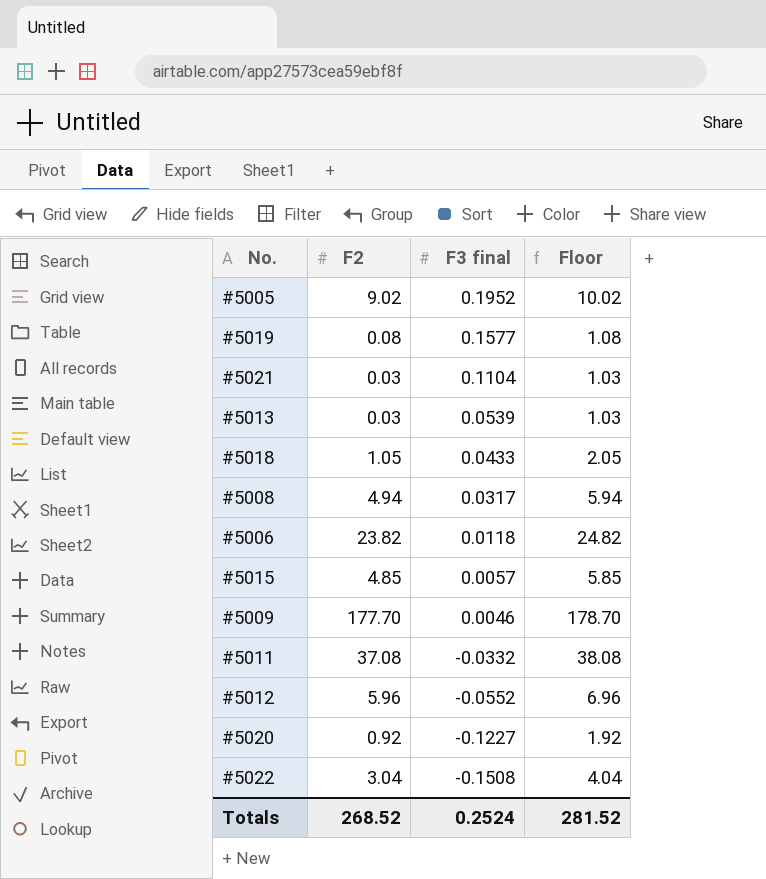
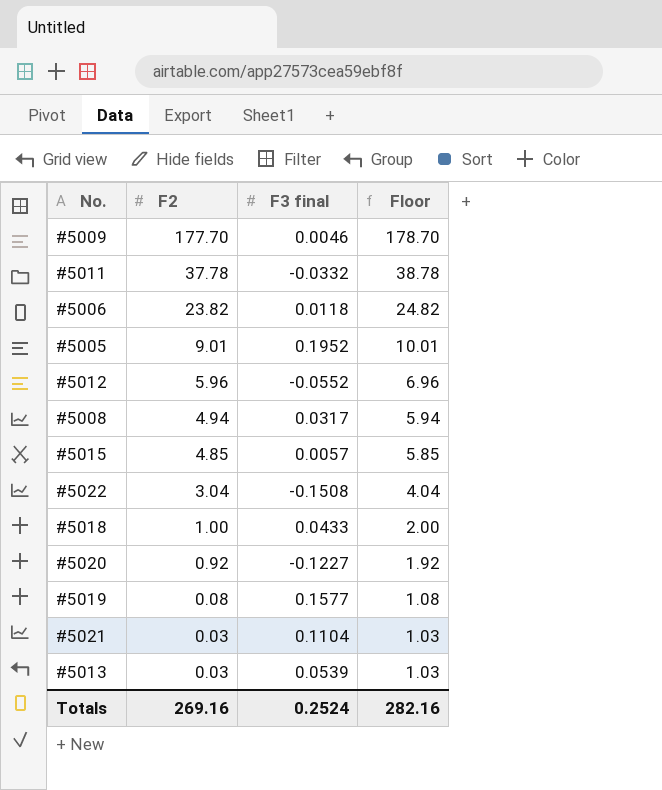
row order: F3 final descending -> F2 descending
#5011 | F2: 37.08 -> 37.78
#5011 | Floor: 38.08 -> 38.78
#5005 | F2: 9.02 -> 9.01
#5005 | Floor: 10.02 -> 10.01
#5018 | F2: 1.05 -> 1.00
#5018 | Floor: 2.05 -> 2.00
Totals | F2: 268.52 -> 269.16
Totals | Floor: 281.52 -> 282.16

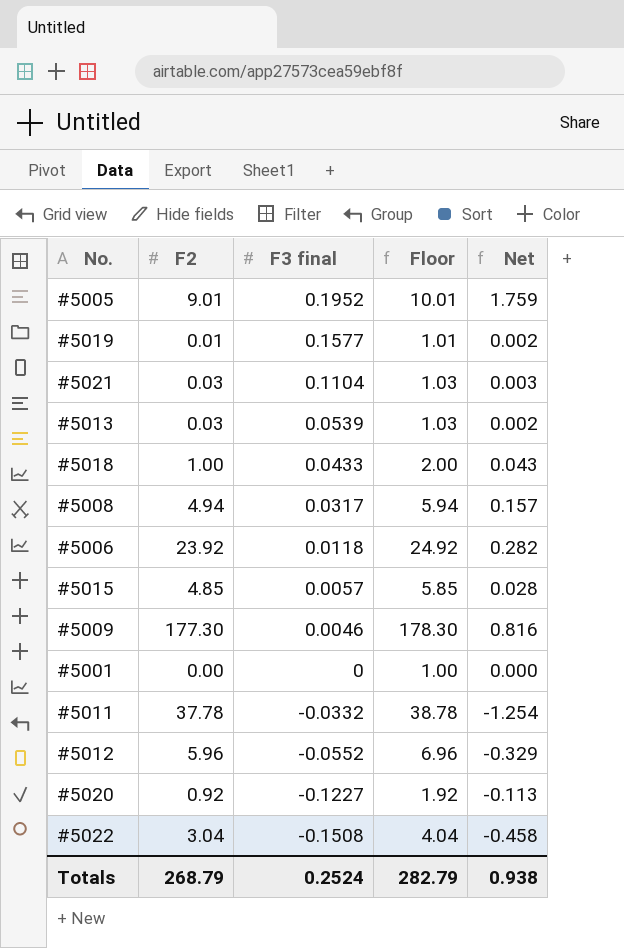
row order: F2 descending -> F3 final descending
column Net | formula: none -> [F2] * [F3 final]
#5019 | F2: 0.08 -> 0.01
#5019 | Floor: 1.08 -> 1.01
#5006 | F2: 23.82 -> 23.92
#5006 | Floor: 24.82 -> 24.92
#5009 | F2: 177.70 -> 177.30
#5009 | Floor: 178.70 -> 178.30
row #5001: none -> 0.00 | 0 | 1.00 | 0.000
Totals | F2: 269.16 -> 268.79
Totals | Floor: 282.16 -> 282.79

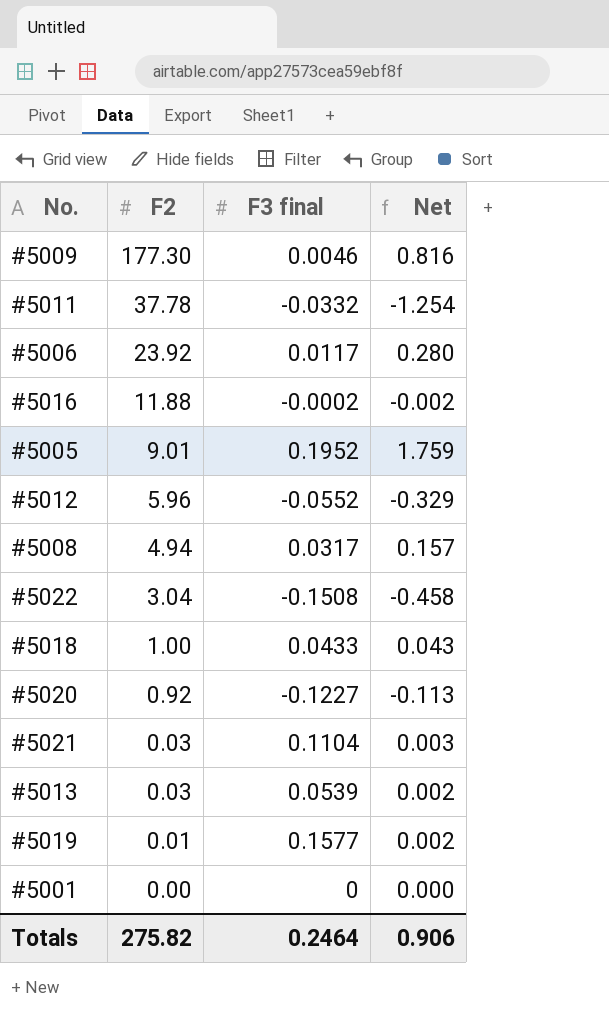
row order: F3 final descending -> F2 descending
column Floor | formula: [F2] + 1 -> none
row #5015: 4.85 | 0.0057 | 5.85 | 0.028 -> none
#5006 | F3 final: 0.0118 -> 0.0117
#5006 | Net: 0.282 -> 0.280
row #5016: none -> 11.88 | -0.0002 | -0.002
Totals | F2: 268.79 -> 275.82
Totals | F3 final: 0.2524 -> 0.2464
Totals | Net: 0.938 -> 0.906

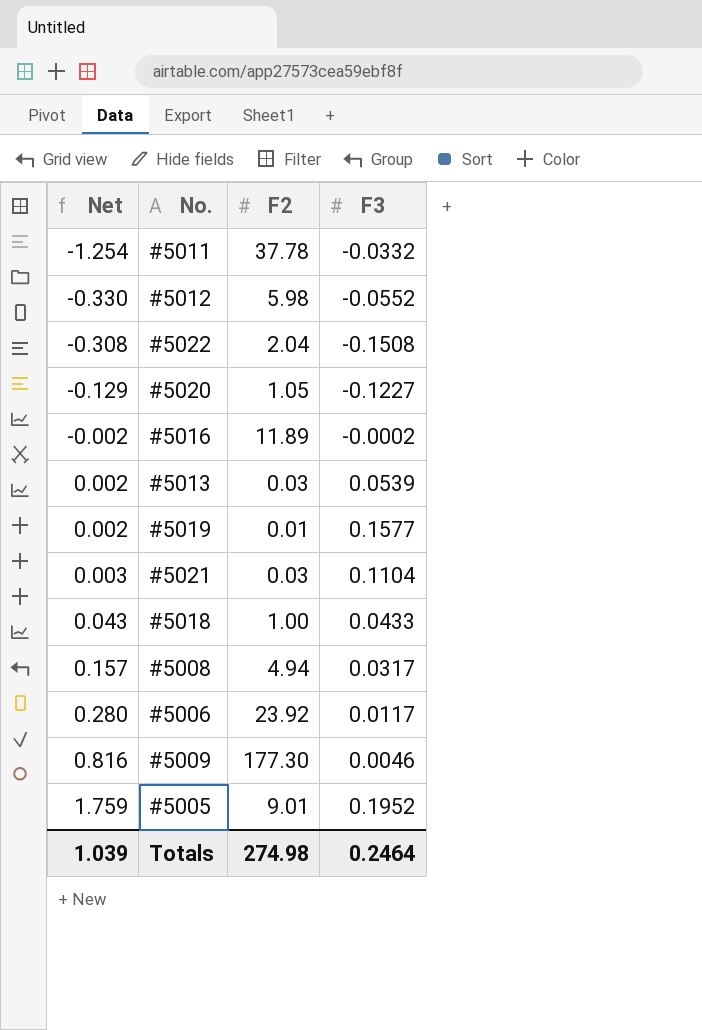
row order: F2 descending -> Net ascending
column Net | position: 4 -> 1
column name: F3 final -> F3
row #5001: 0.00 | 0 | 0.000 -> none
#5012 | Net: -0.329 -> -0.330
#5012 | F2: 5.96 -> 5.98
#5022 | Net: -0.458 -> -0.308
#5022 | F2: 3.04 -> 2.04
#5020 | Net: -0.113 -> -0.129
#5020 | F2: 0.92 -> 1.05
#5016 | F2: 11.88 -> 11.89
Totals | Net: 0.906 -> 1.039
Totals | F2: 275.82 -> 274.98

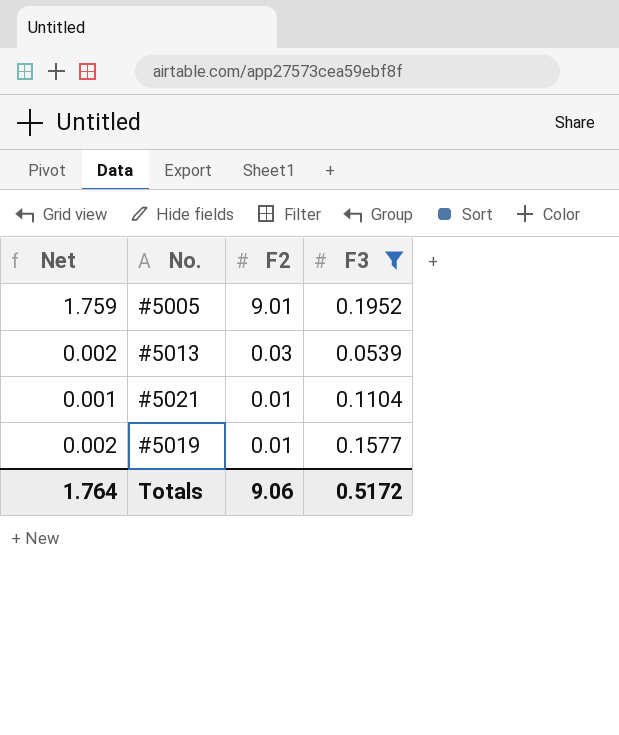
filter: none -> F3 >= 0.0539
row order: Net ascending -> F2 descending
#5021 | Net: 0.003 -> 0.001
#5021 | F2: 0.03 -> 0.01
Totals | Net: 1.039 -> 1.764
Totals | F2: 274.98 -> 9.06
Totals | F3: 0.2464 -> 0.5172

